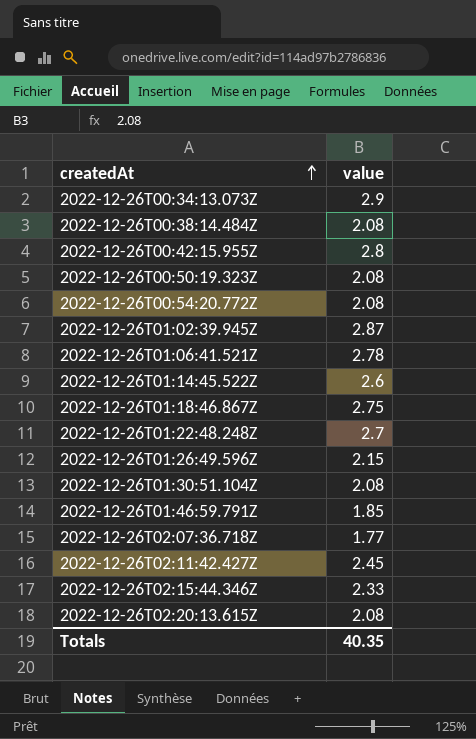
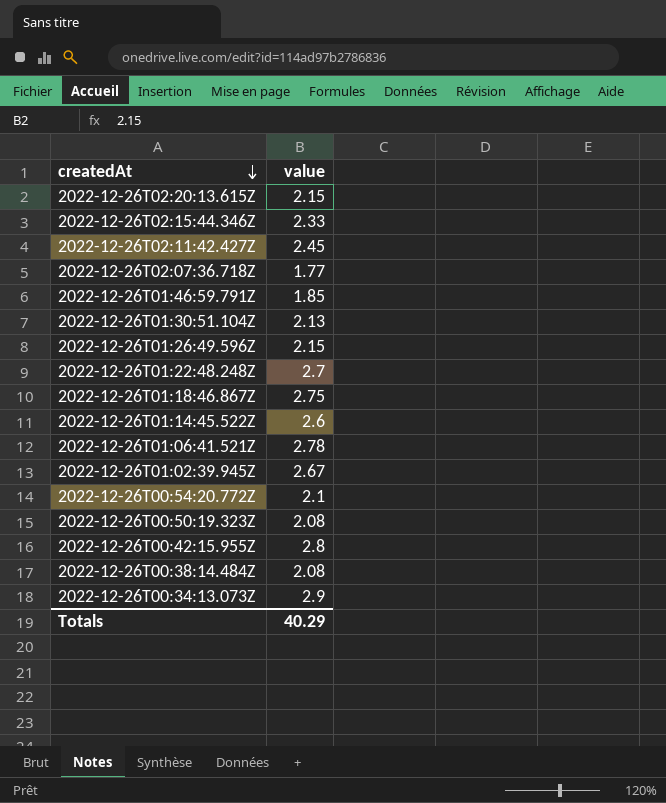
row order: createdAt ascending -> createdAt descending
2022-12-26T02:20:13.615Z | value: 2.08 -> 2.15
2022-12-26T01:30:51.104Z | value: 2.08 -> 2.13
2022-12-26T01:02:39.945Z | value: 2.87 -> 2.67
2022-12-26T00:54:20.772Z | value: 2.08 -> 2.1
Totals | value: 40.35 -> 40.29

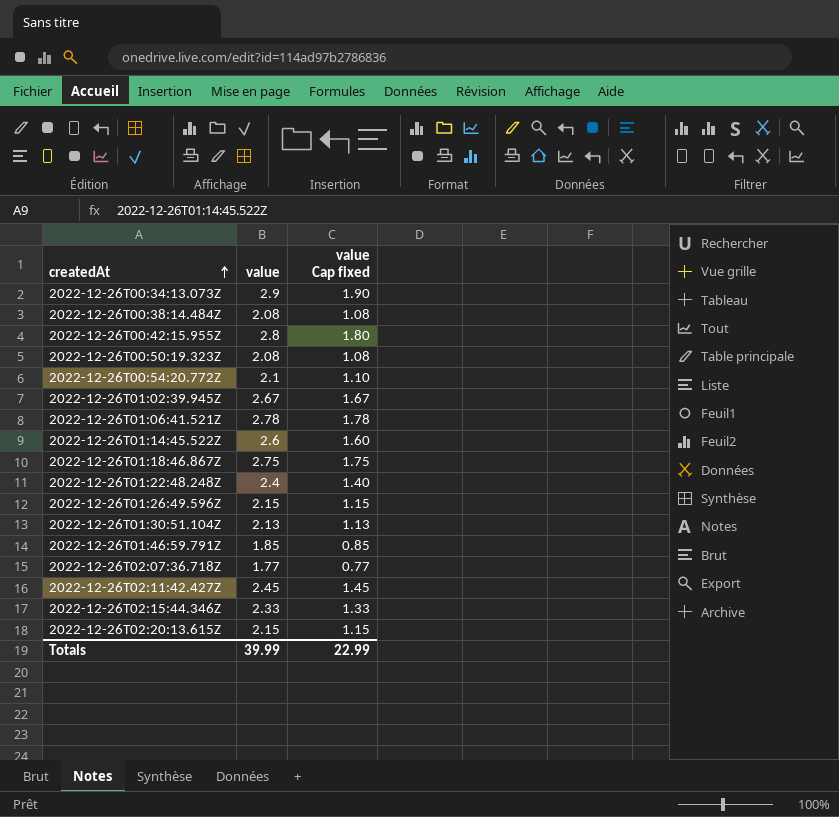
row order: createdAt descending -> createdAt ascending
column value Cap fixed | formula: none -> [value] - 1
2022-12-26T01:22:48.248Z | value: 2.7 -> 2.4
Totals | value: 40.29 -> 39.99

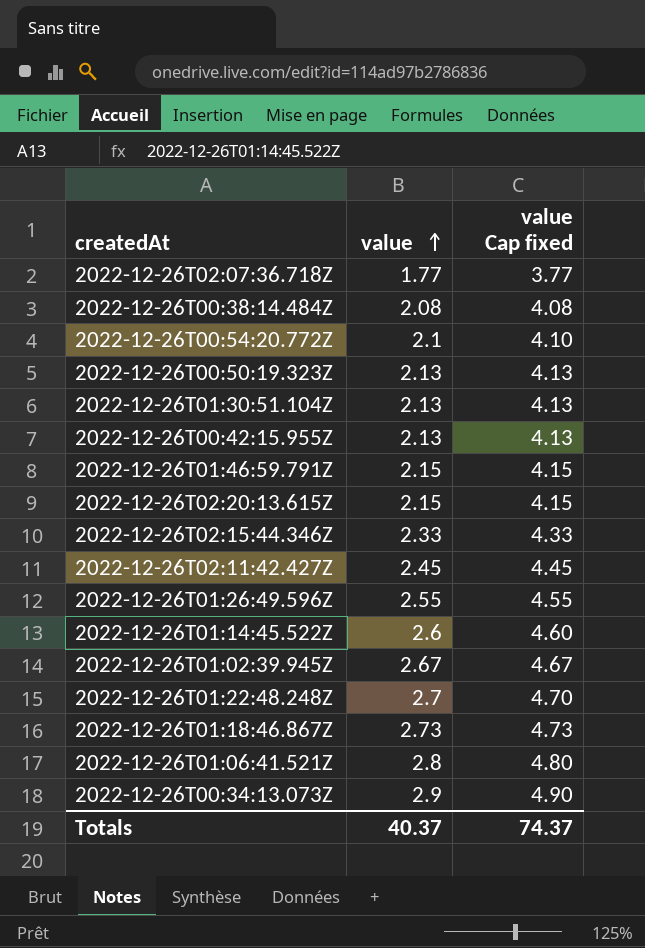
row order: createdAt ascending -> value ascending
column value Cap fixed | formula: [value] - 1 -> [value] + 2
2022-12-26T00:50:19.323Z | value: 2.08 -> 2.13
2022-12-26T00:42:15.955Z | value: 2.8 -> 2.13
2022-12-26T01:46:59.791Z | value: 1.85 -> 2.15
2022-12-26T01:26:49.596Z | value: 2.15 -> 2.55
2022-12-26T01:22:48.248Z | value: 2.4 -> 2.7
2022-12-26T01:18:46.867Z | value: 2.75 -> 2.73
2022-12-26T01:06:41.521Z | value: 2.78 -> 2.8
Totals | value: 39.99 -> 40.37
Totals | value Cap fixed: 22.99 -> 74.37

